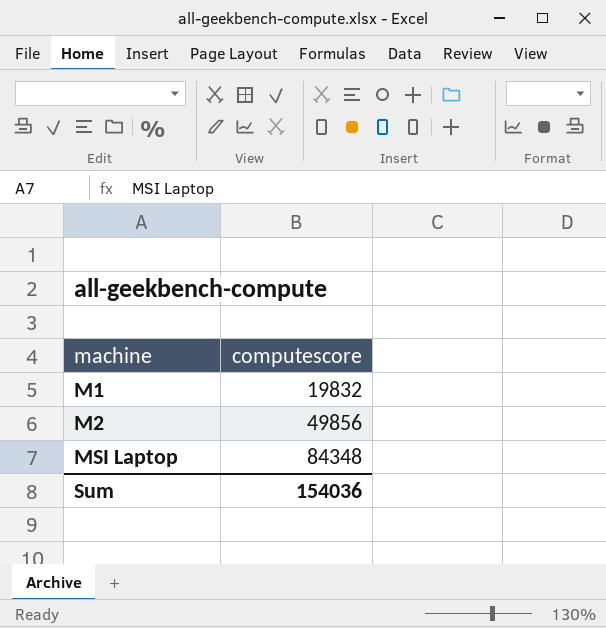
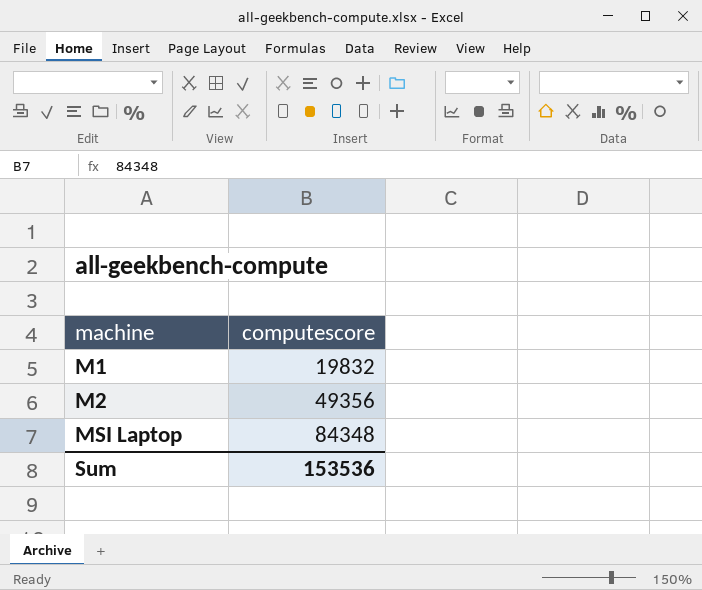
M2 | computescore: 49856 -> 49356
Sum | computescore: 154036 -> 153536

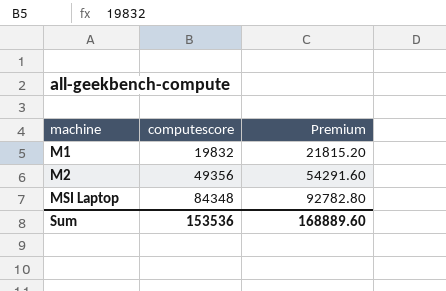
column Premium | formula: none -> [computescore] * 1.1

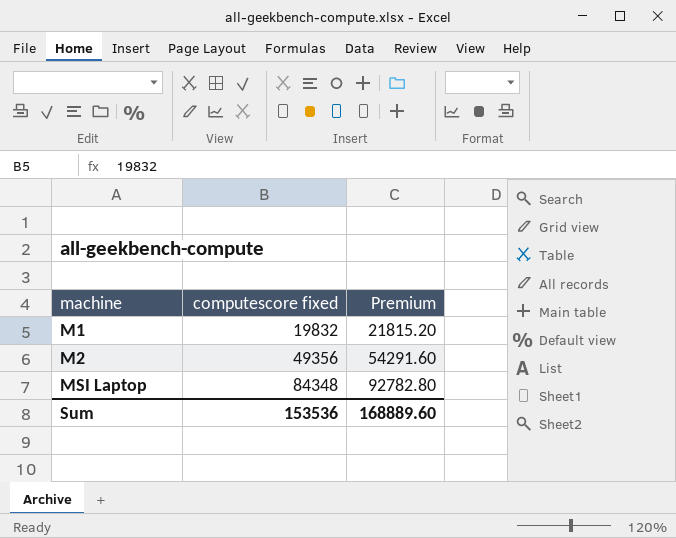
column name: computescore -> computescore fixed

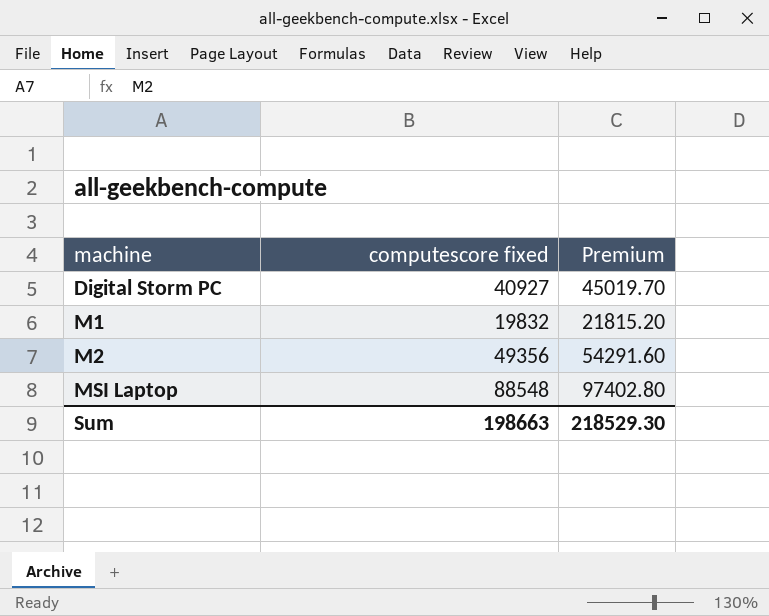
row Digital Storm PC: none -> 40927 | 45019.70
MSI Laptop | computescore fixed: 84348 -> 88548
MSI Laptop | Premium: 92782.80 -> 97402.80
Sum | computescore fixed: 153536 -> 198663
Sum | Premium: 168889.60 -> 218529.30

